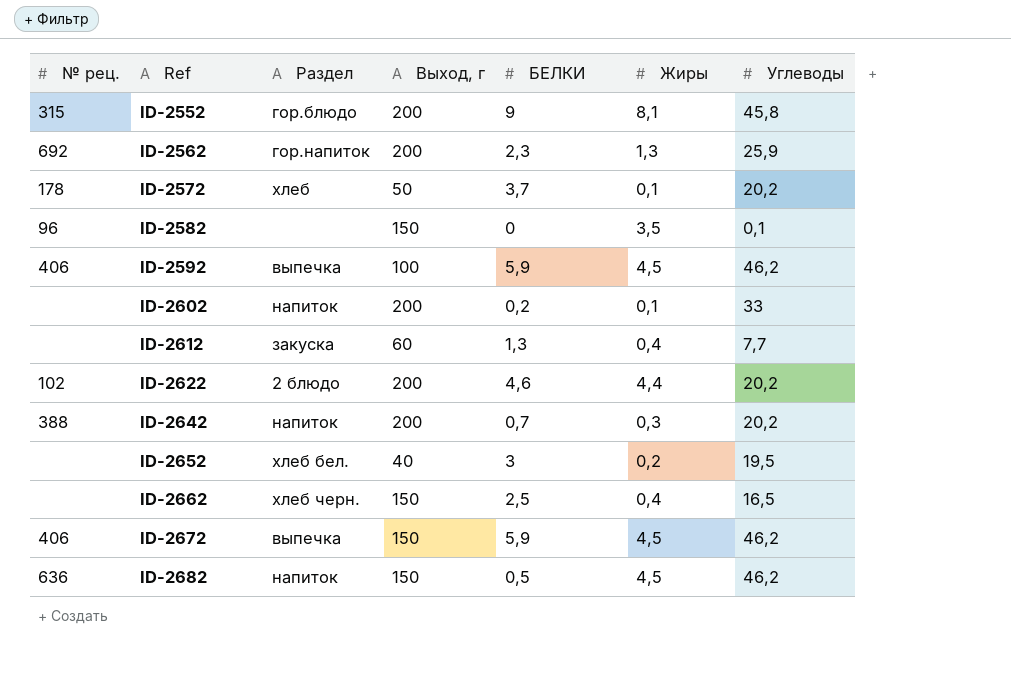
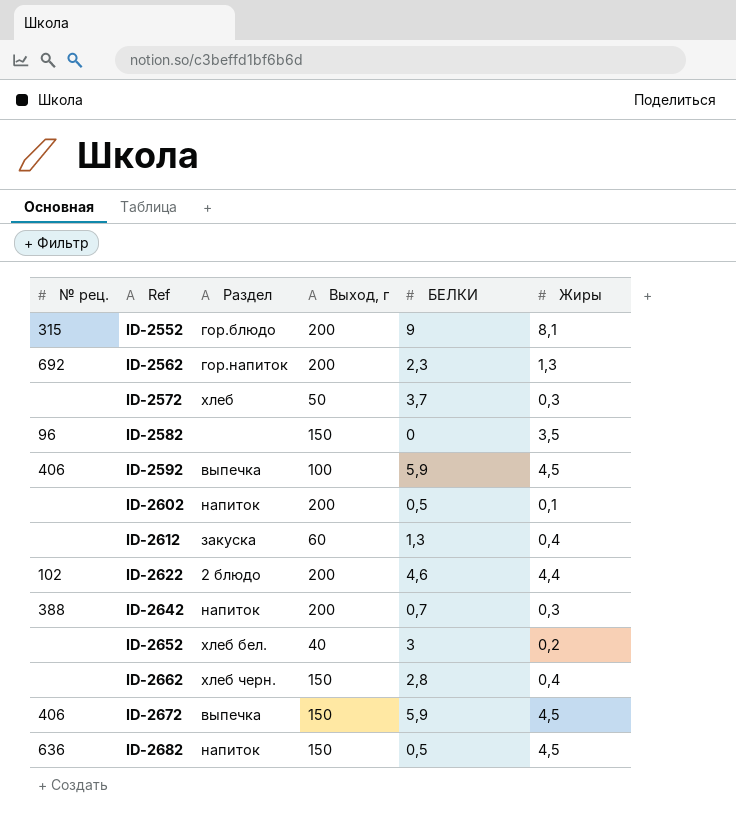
column Углеводы | position: 7 -> none
ID-2572 | № рец.: 178 -> none
ID-2572 | Жиры: 0,1 -> 0,3
ID-2602 | БЕЛКИ: 0,2 -> 0,5
ID-2662 | БЕЛКИ: 2,5 -> 2,8

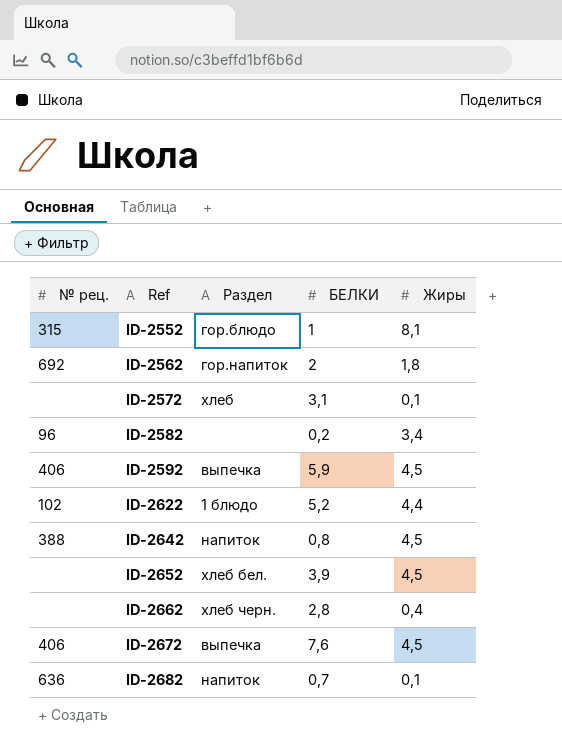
column Выход, г | position: 4 -> none
row ID-2602: none | напиток | 200 | 0,5 | 0,1 -> none
row ID-2612: none | закуска | 60 | 1,3 | 0,4 -> none
ID-2552 | БЕЛКИ: 9 -> 1
ID-2562 | БЕЛКИ: 2,3 -> 2
ID-2562 | Жиры: 1,3 -> 1,8
ID-2572 | БЕЛКИ: 3,7 -> 3,1
ID-2572 | Жиры: 0,3 -> 0,1
ID-2582 | БЕЛКИ: 0 -> 0,2
ID-2582 | Жиры: 3,5 -> 3,4
ID-2622 | Раздел: 2 блюдо -> 1 блюдо
ID-2622 | БЕЛКИ: 4,6 -> 5,2
ID-2642 | БЕЛКИ: 0,7 -> 0,8
ID-2642 | Жиры: 0,3 -> 4,5
ID-2652 | БЕЛКИ: 3 -> 3,9
ID-2652 | Жиры: 0,2 -> 4,5
ID-2672 | БЕЛКИ: 5,9 -> 7,6
ID-2682 | БЕЛКИ: 0,5 -> 0,7
ID-2682 | Жиры: 4,5 -> 0,1

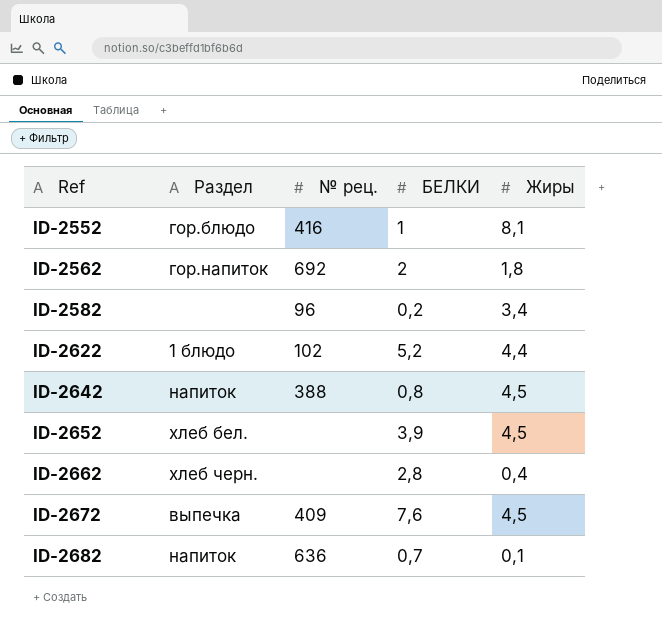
column № рец. | position: 1 -> 3
row ID-2572: none | хлеб | 3,1 | 0,1 -> none
row ID-2592: 406 | выпечка | 5,9 | 4,5 -> none
ID-2552 | № рец.: 315 -> 416
ID-2672 | № рец.: 406 -> 409

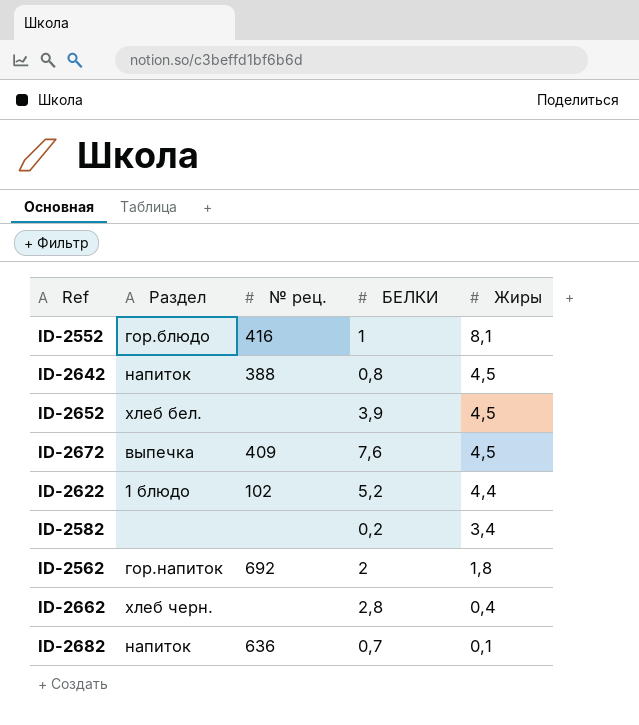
row order: Ref ascending -> Жиры descending
ID-2582 | № рец.: 96 -> none

